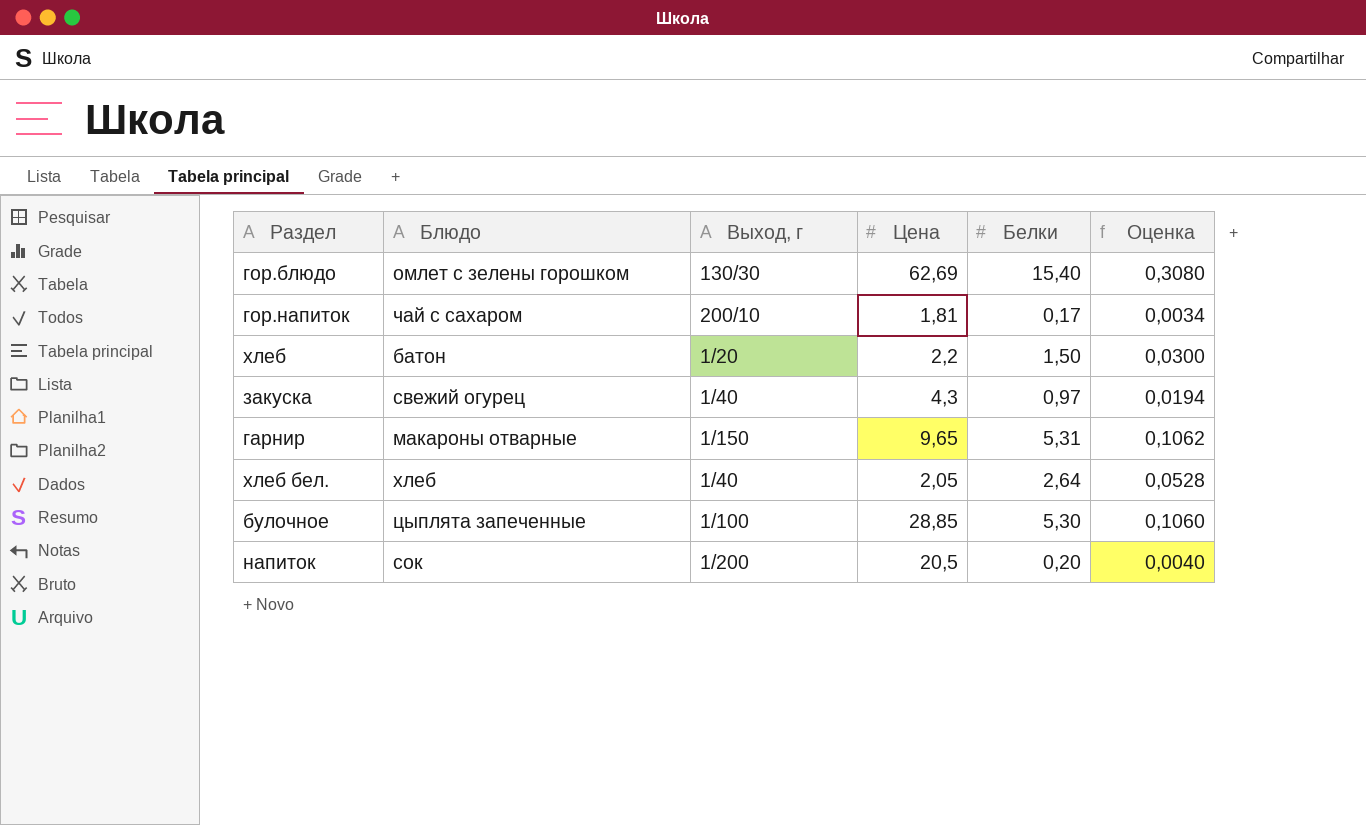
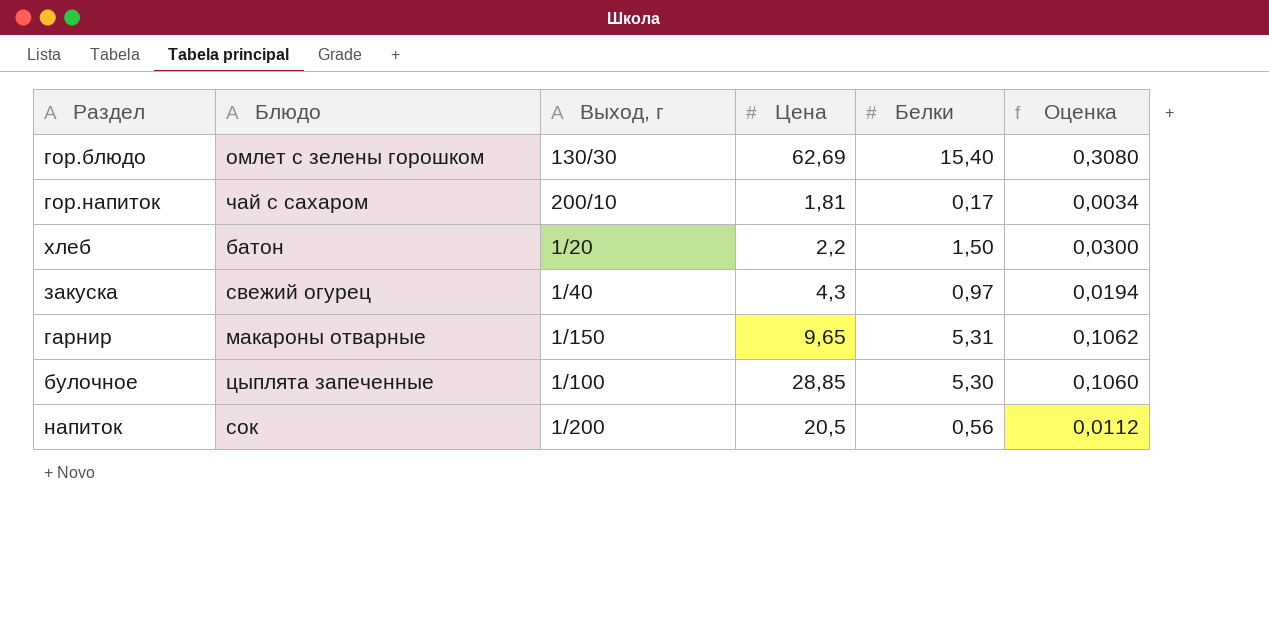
row хлеб бел.: хлеб | 1/40 | 2,05 | 2,64 | 0,0528 -> none
напиток | Белки: 0,20 -> 0,56
напиток | Оценка: 0,0040 -> 0,0112

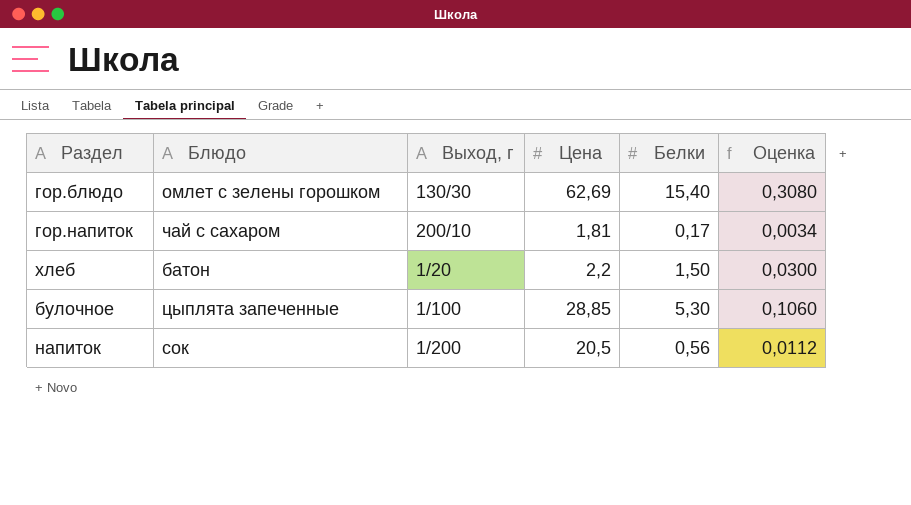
row закуска: свежий огурец | 1/40 | 4,3 | 0,97 | 0,0194 -> none
row гарнир: макароны отварные | 1/150 | 9,65 | 5,31 | 0,1062 -> none

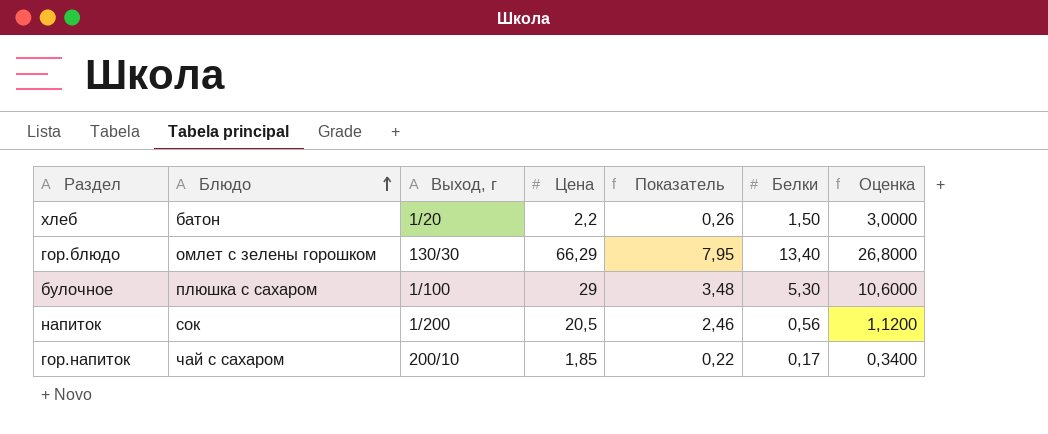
row order: none -> Блюдо ascending
column Показатель | formula: none -> [Цена] * 0,12
column Оценка | formula: [Белки] * 0,02 -> [Белки] * 2
гор.блюдо | Цена: 62,69 -> 66,29
гор.блюдо | Белки: 15,40 -> 13,40
булочное | Блюдо: цыплята запеченные -> плюшка с сахаром
булочное | Цена: 28,85 -> 29
гор.напиток | Цена: 1,81 -> 1,85

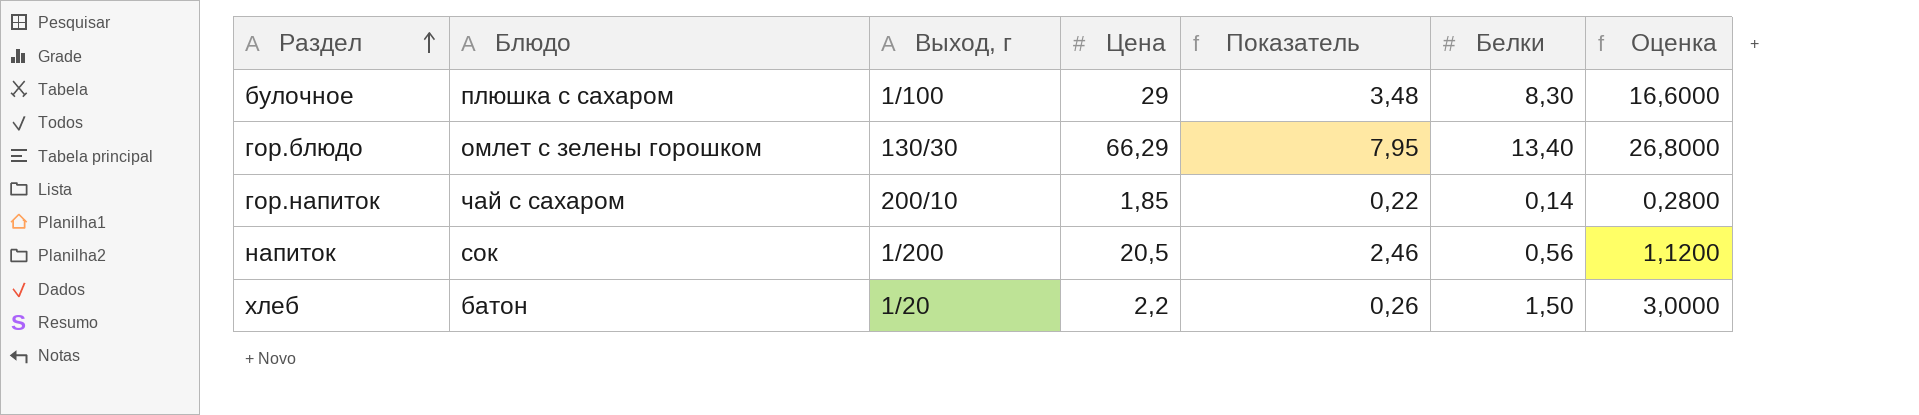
row order: Блюдо ascending -> Раздел ascending
булочное | Белки: 5,30 -> 8,30
булочное | Оценка: 10,6000 -> 16,6000
гор.напиток | Белки: 0,17 -> 0,14
гор.напиток | Оценка: 0,3400 -> 0,2800

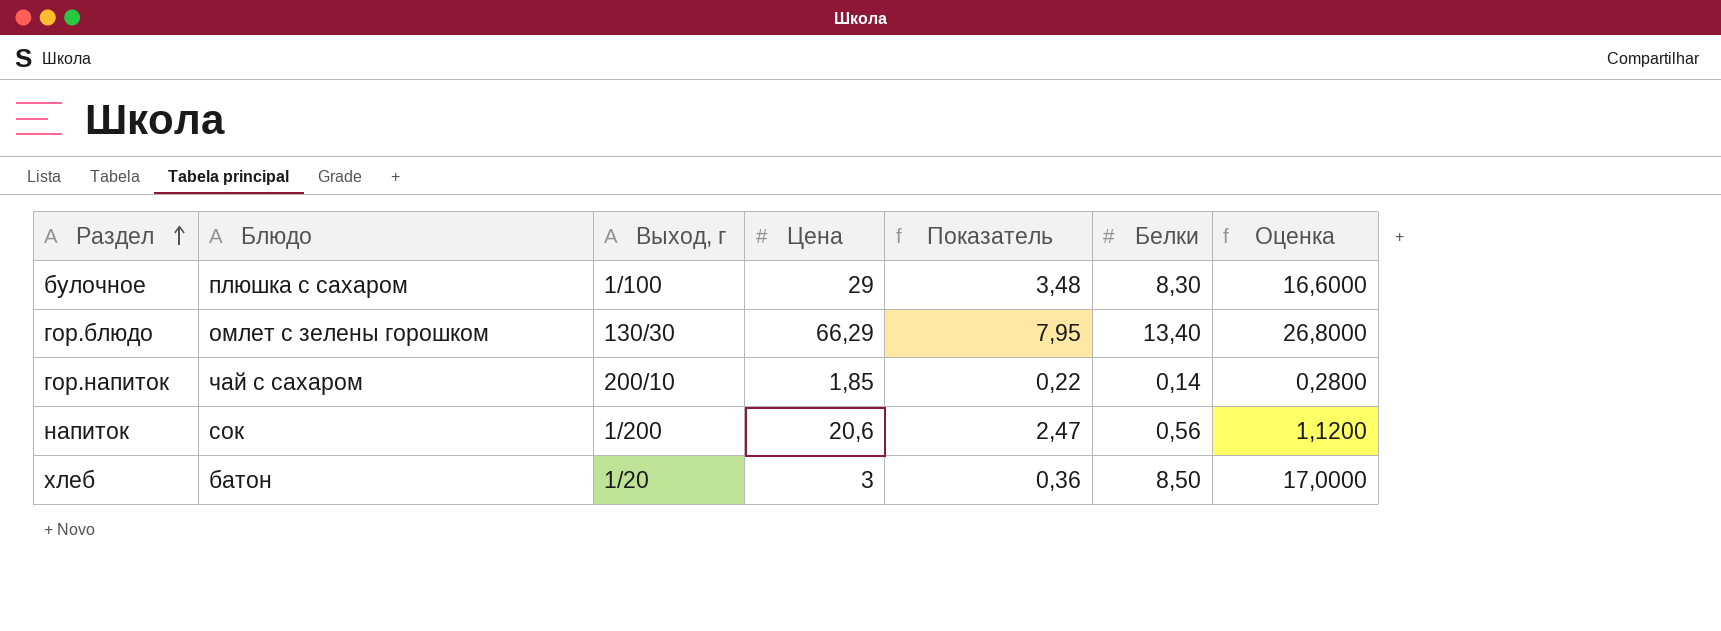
напиток | Цена: 20,5 -> 20,6
напиток | Показатель: 2,46 -> 2,47
хлеб | Цена: 2,2 -> 3
хлеб | Показатель: 0,26 -> 0,36
хлеб | Белки: 1,50 -> 8,50
хлеб | Оценка: 3,0000 -> 17,0000

